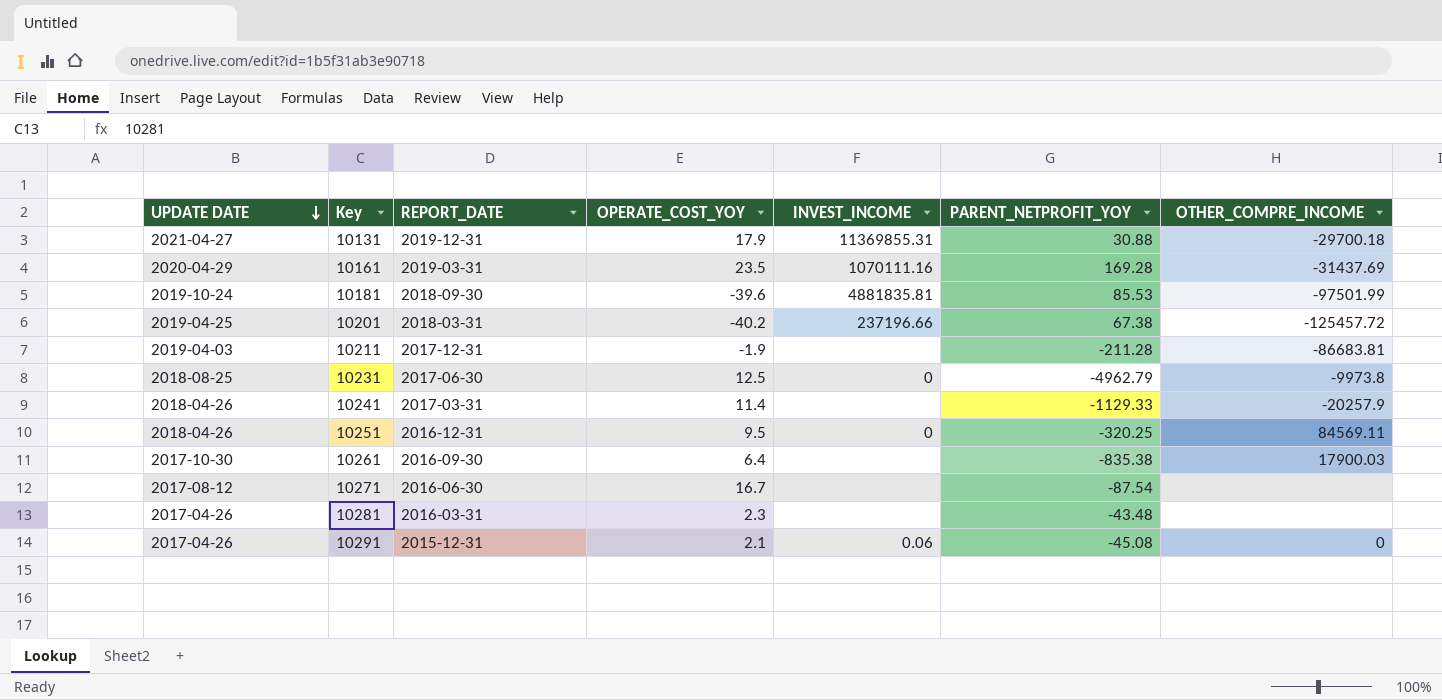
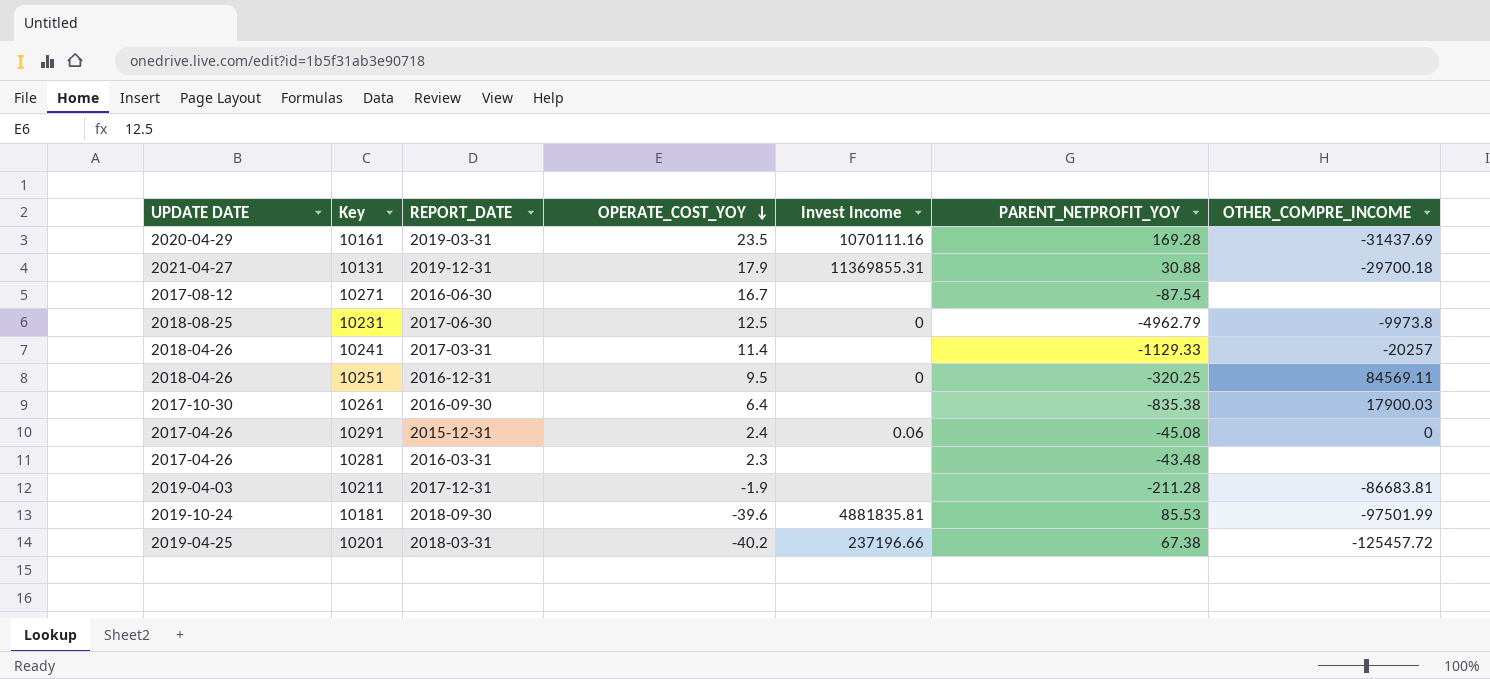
row order: UPDATE DATE descending -> OPERATE_COST_YOY descending
column name: INVEST_INCOME -> Invest Income
10241 | OTHER_COMPRE_INCOME: -20257.9 -> -20257
10291 | OPERATE_COST_YOY: 2.1 -> 2.4

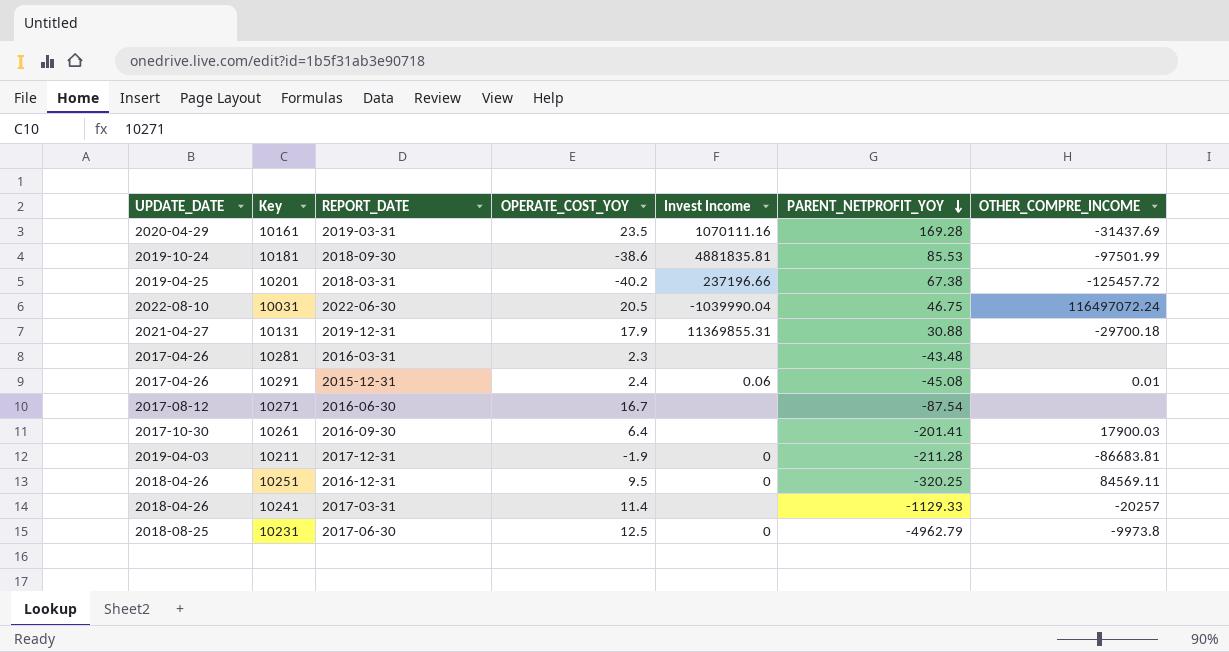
row order: OPERATE_COST_YOY descending -> PARENT_NETPROFIT_YOY descending
column name: UPDATE DATE -> UPDATE_DATE
10181 | OPERATE_COST_YOY: -39.6 -> -38.6
row 10031: none -> 2022-08-10 | 2022-06-30 | 20.5 | -1039990.04 | 46.75 | 116497072.24
10291 | OTHER_COMPRE_INCOME: 0 -> 0.01
10261 | PARENT_NETPROFIT_YOY: -835.38 -> -201.41
10211 | Invest Income: none -> 0

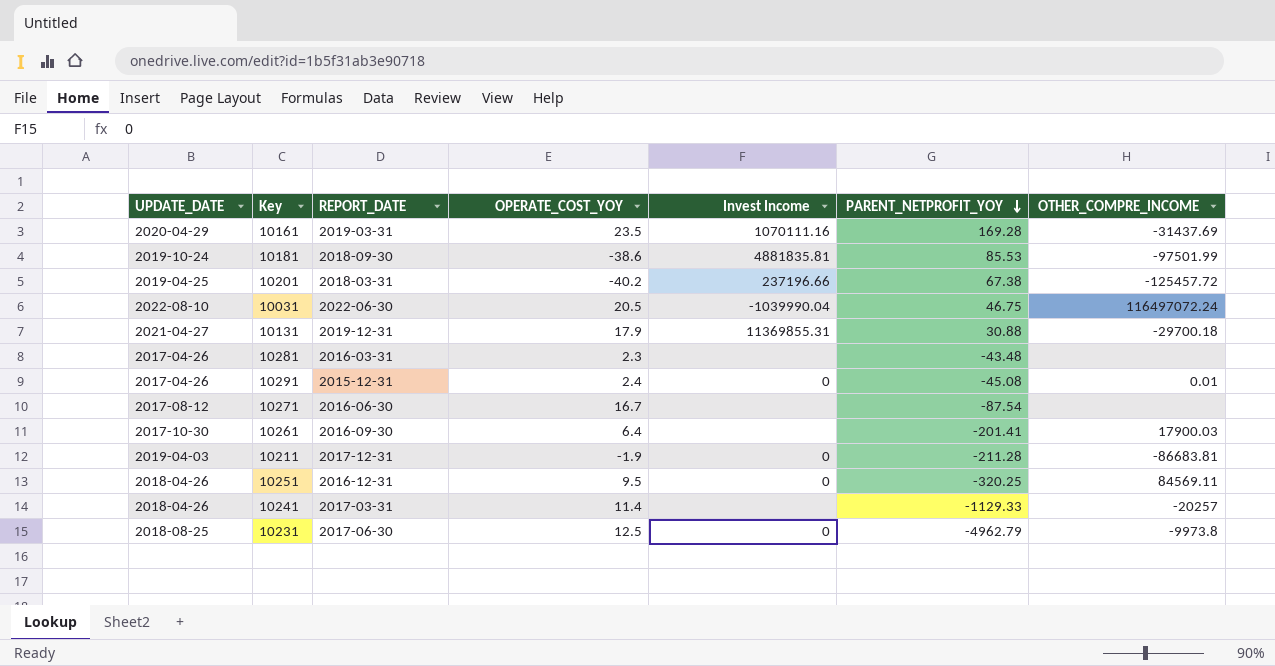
10291 | Invest Income: 0.06 -> 0

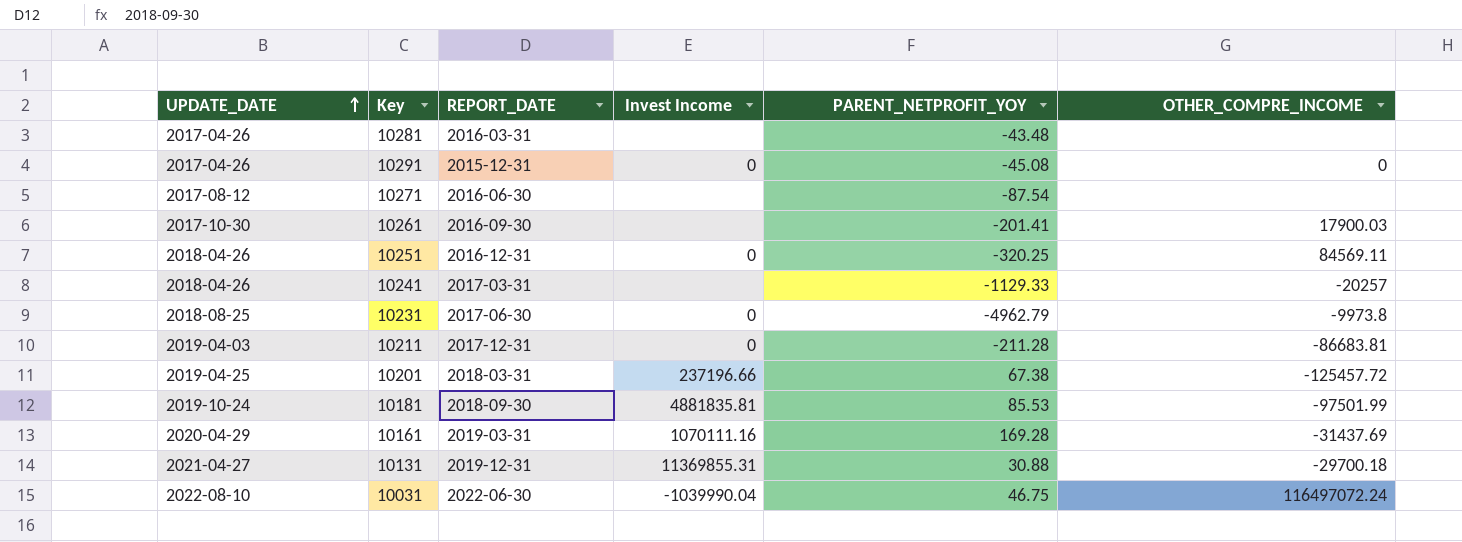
row order: PARENT_NETPROFIT_YOY descending -> UPDATE_DATE ascending
column OPERATE_COST_YOY | position: 4 -> none
10291 | OTHER_COMPRE_INCOME: 0.01 -> 0

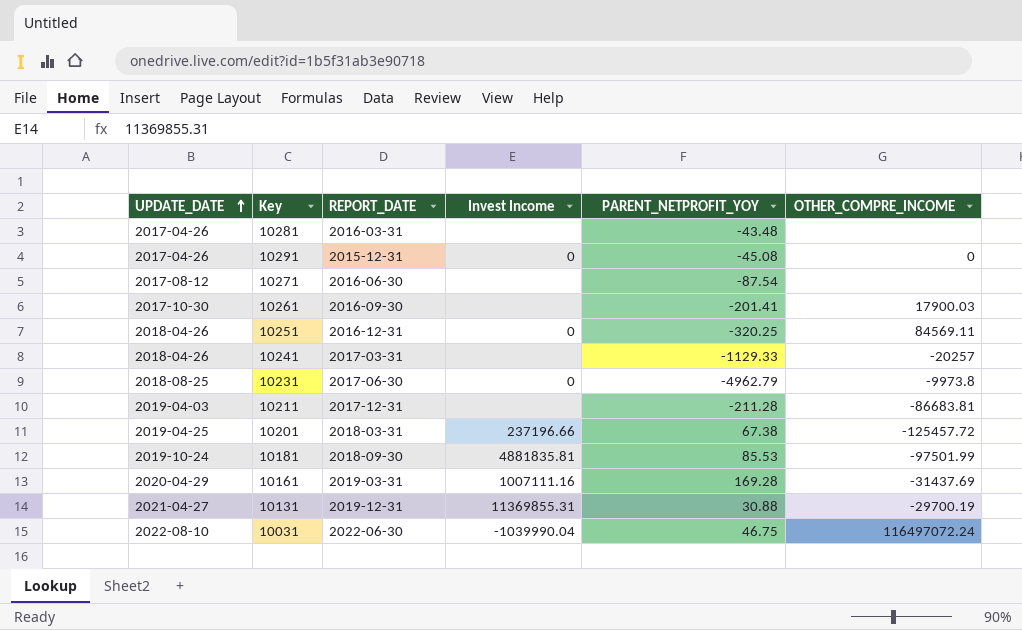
10211 | Invest Income: 0 -> none
10161 | Invest Income: 1070111.16 -> 1007111.16
10131 | OTHER_COMPRE_INCOME: -29700.18 -> -29700.19

